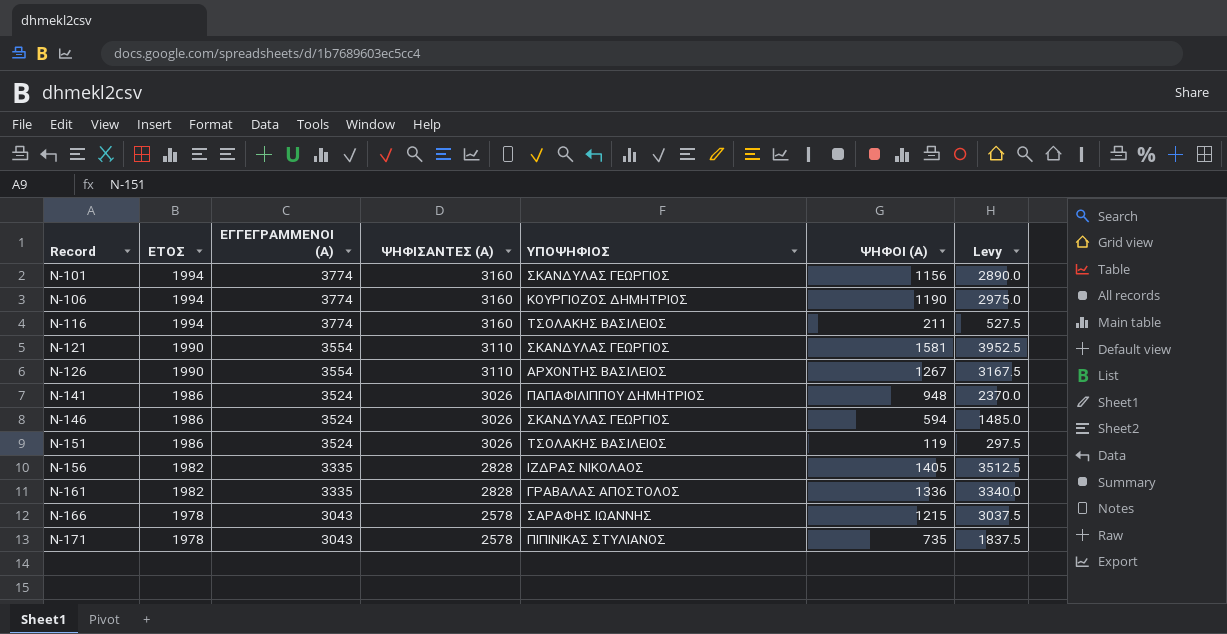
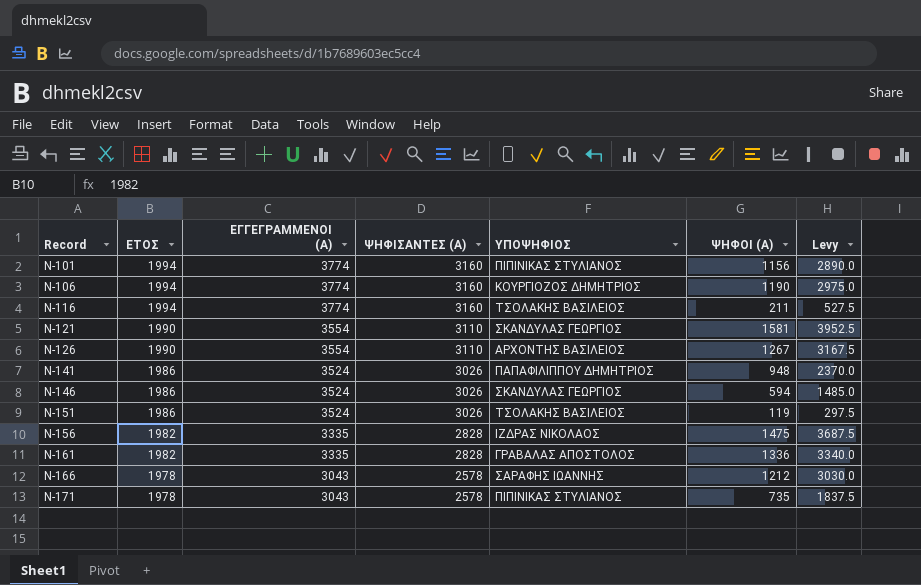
N-101 | ΥΠΟΨΗΦΙΟΣ: ΣΚΑΝΔΥΛΑΣ ΓΕΩΡΓΙΟΣ -> ΠΙΠΙΝΙΚΑΣ ΣΤΥΛΙΑΝΟΣ
N-156 | ΨΗΦΟΙ (Α): 1405 -> 1475
N-156 | Levy: 3512.5 -> 3687.5
N-166 | ΨΗΦΟΙ (Α): 1215 -> 1212
N-166 | Levy: 3037.5 -> 3030.0

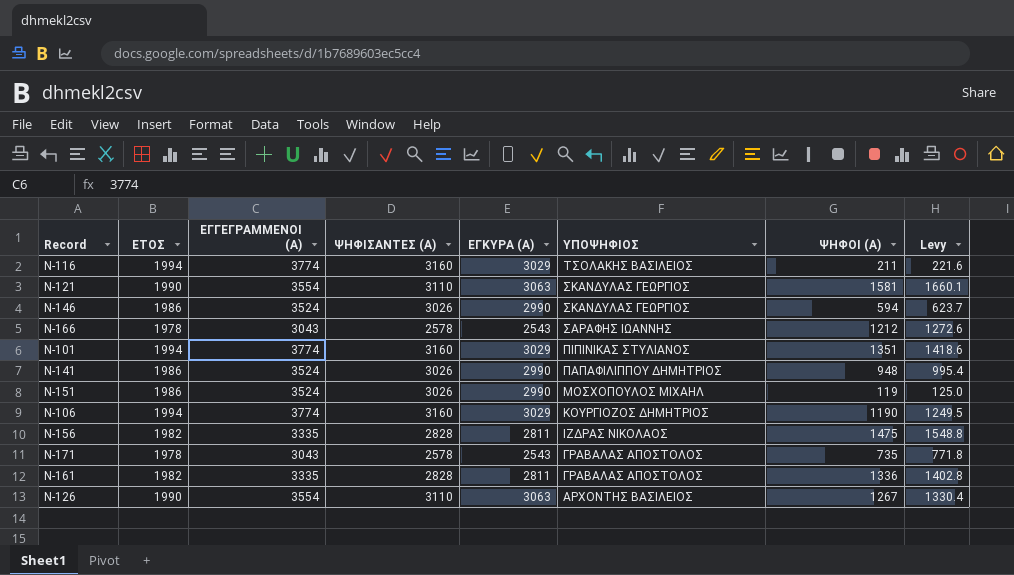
row order: Record ascending -> ΥΠΟΨΗΦΙΟΣ descending
column ΕΓΚΥΡΑ (Α) | position: none -> 5
column Levy | formula: [ΨΗΦΟΙ (Α)] * 2.5 -> [ΨΗΦΟΙ (Α)] * 1.05
N-101 | ΨΗΦΟΙ (Α): 1156 -> 1351
N-151 | ΥΠΟΨΗΦΙΟΣ: ΤΣΟΛΑΚΗΣ ΒΑΣΙΛΕΙΟΣ -> ΜΟΣΧΟΠΟΥΛΟΣ ΜΙΧΑΗΛ
N-171 | ΥΠΟΨΗΦΙΟΣ: ΠΙΠΙΝΙΚΑΣ ΣΤΥΛΙΑΝΟΣ -> ΓΡΑΒΑΛΑΣ ΑΠΟΣΤΟΛΟΣ

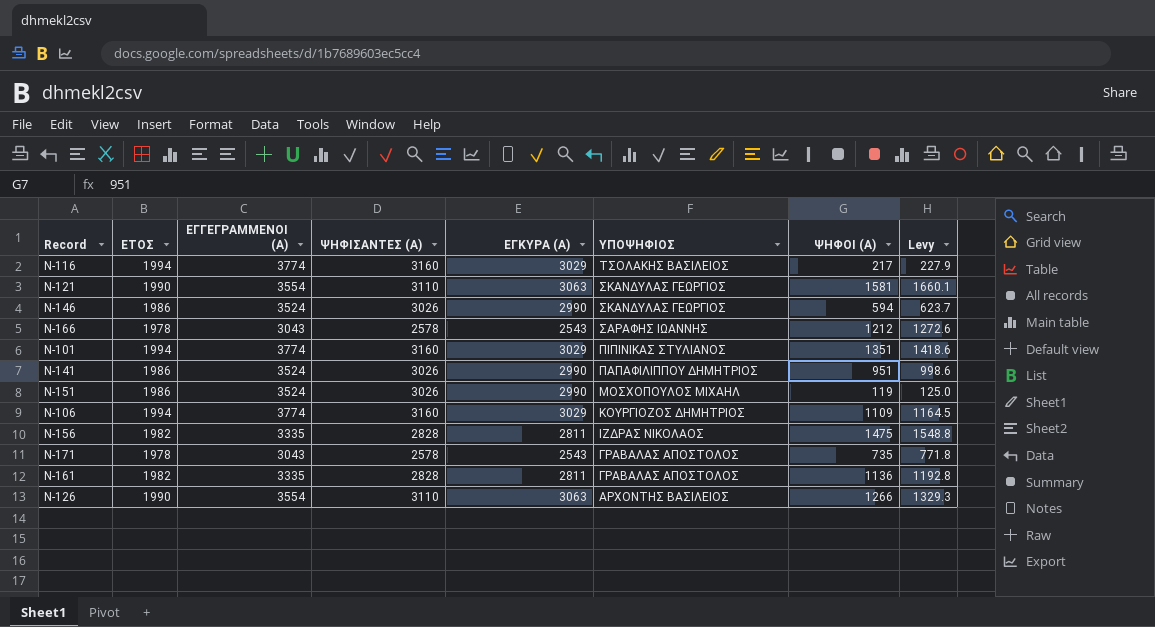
N-116 | ΨΗΦΟΙ (Α): 211 -> 217
N-116 | Levy: 221.6 -> 227.9
N-141 | ΨΗΦΟΙ (Α): 948 -> 951
N-141 | Levy: 995.4 -> 998.6
N-106 | ΨΗΦΟΙ (Α): 1190 -> 1109
N-106 | Levy: 1249.5 -> 1164.5
N-161 | ΨΗΦΟΙ (Α): 1336 -> 1136
N-161 | Levy: 1402.8 -> 1192.8
N-126 | ΨΗΦΟΙ (Α): 1267 -> 1266
N-126 | Levy: 1330.4 -> 1329.3

